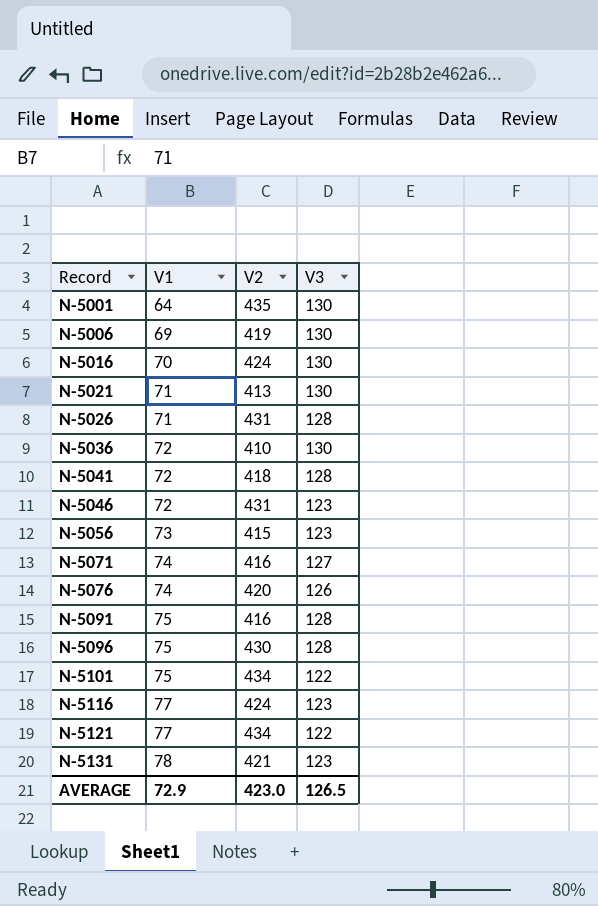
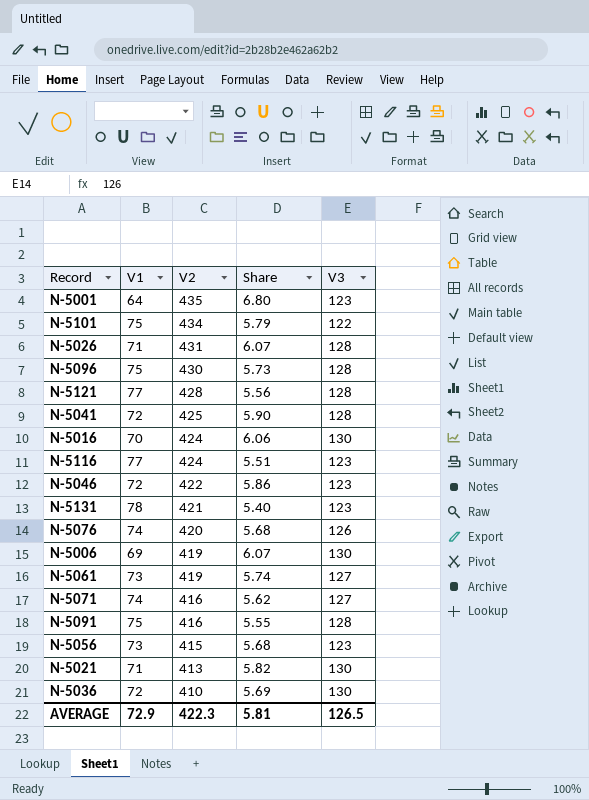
row order: Record ascending -> V2 descending
column Share | formula: none -> [V2] / [V1]
N-5001 | V3: 130 -> 123
N-5121 | V2: 434 -> 428
N-5121 | V3: 122 -> 128
N-5041 | V2: 418 -> 425
N-5046 | V2: 431 -> 422
row N-5061: none -> 73 | 419 | 5.74 | 127
AVERAGE | V2: 423.0 -> 422.3

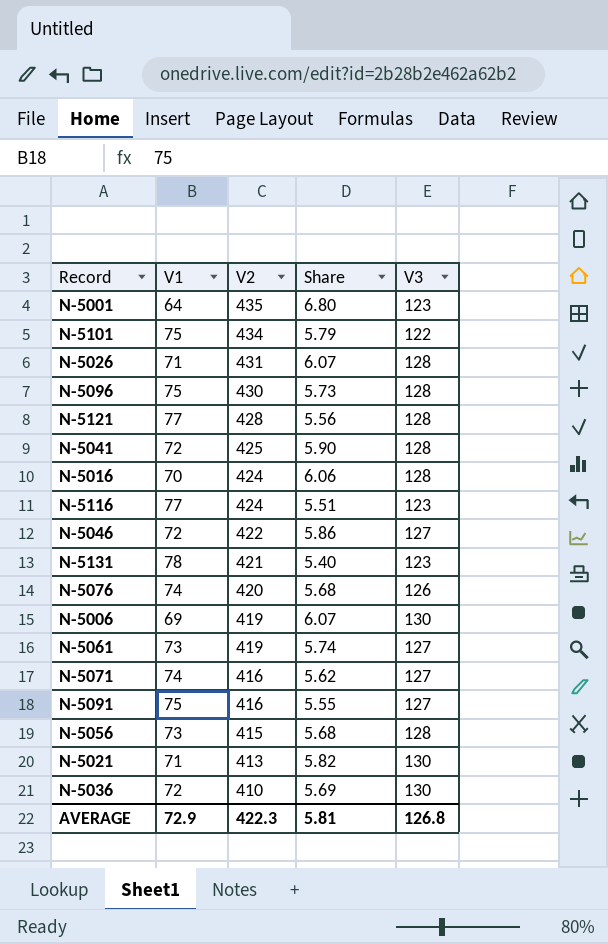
N-5016 | V3: 130 -> 128
N-5046 | V3: 123 -> 127
N-5091 | V3: 128 -> 127
N-5056 | V3: 123 -> 128
AVERAGE | V3: 126.5 -> 126.8

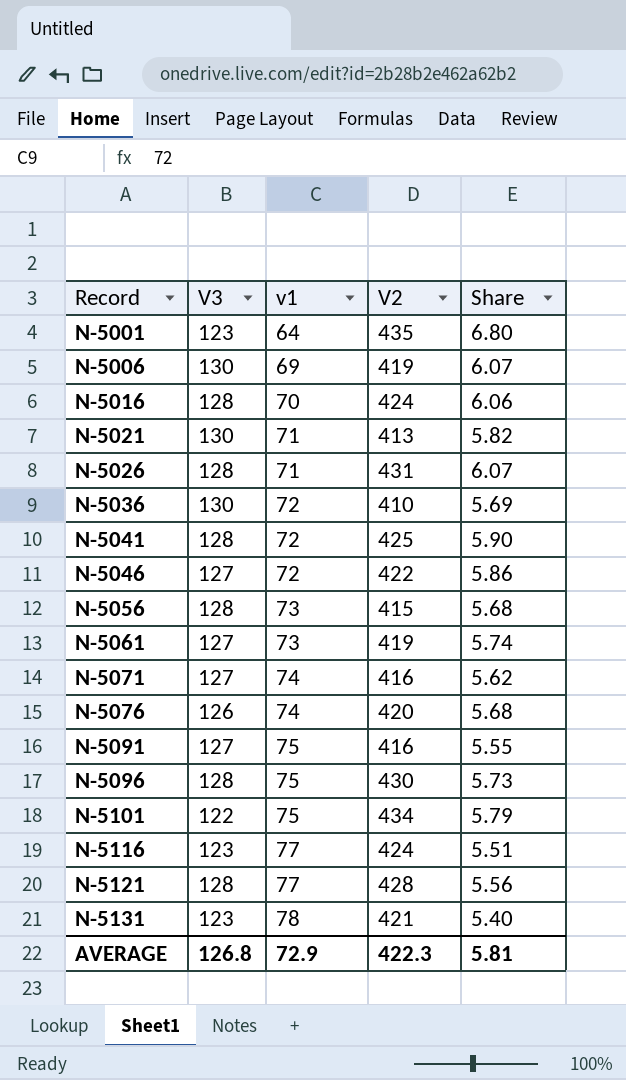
row order: V2 descending -> Record ascending
column V3 | position: 5 -> 2
column name: V1 -> v1

